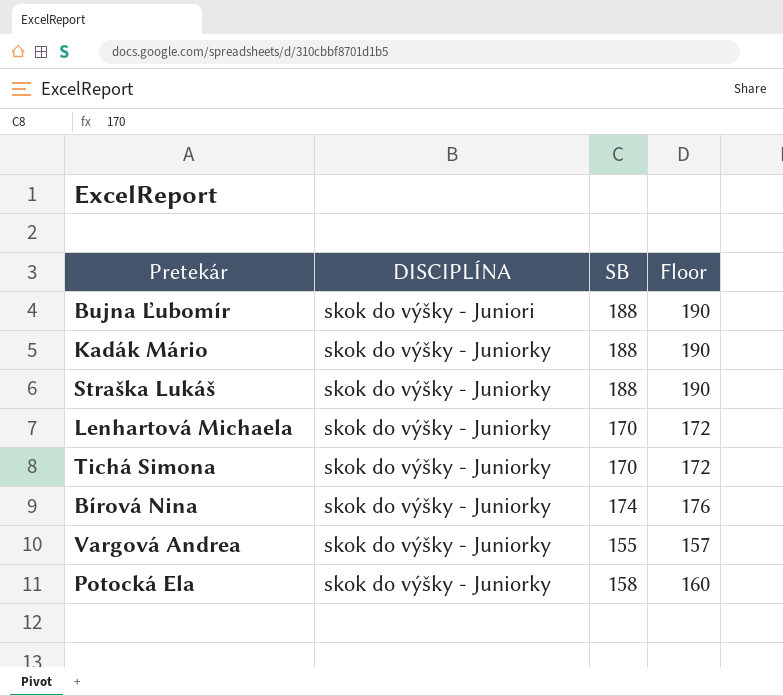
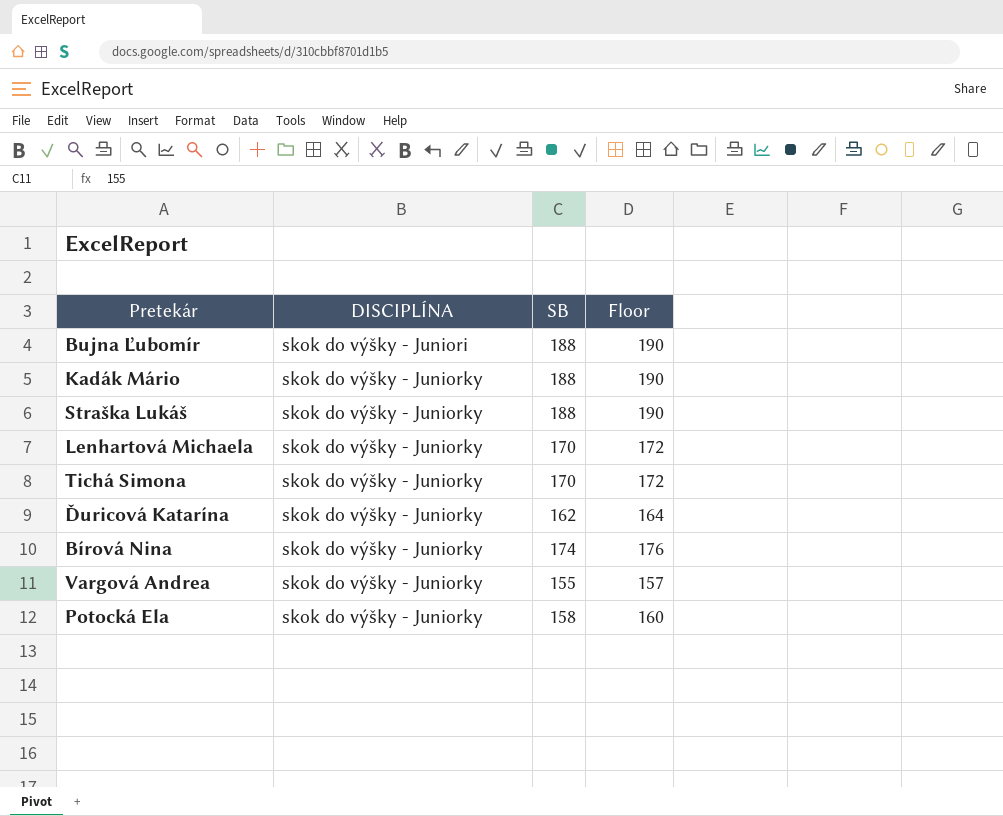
row Ďuricová Katarína: none -> skok do výšky - Juniorky | 162 | 164

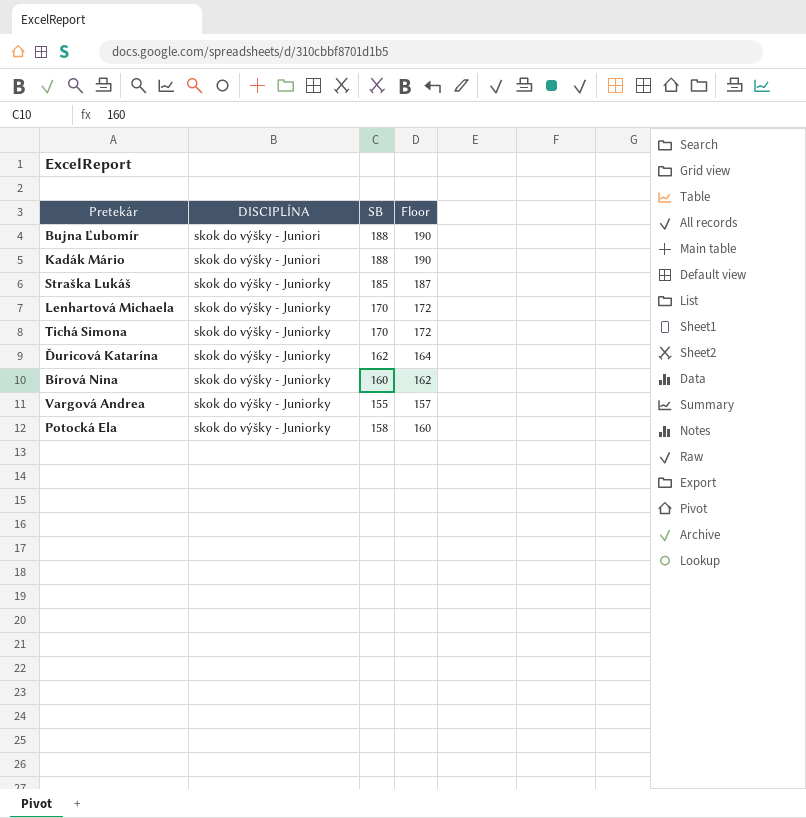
Kadák Mário | DISCIPLÍNA: skok do výšky - Juniorky -> skok do výšky - Juniori
Straška Lukáš | SB: 188 -> 185
Straška Lukáš | Floor: 190 -> 187
Bírová Nina | SB: 174 -> 160
Bírová Nina | Floor: 176 -> 162

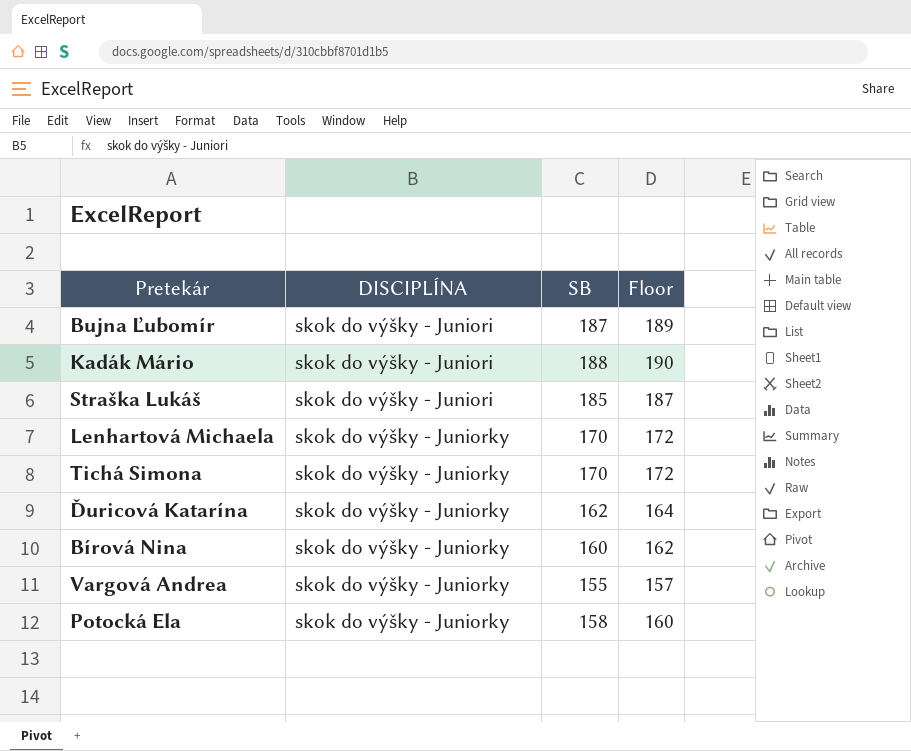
Bujna Ľubomír | SB: 188 -> 187
Bujna Ľubomír | Floor: 190 -> 189
Straška Lukáš | DISCIPLÍNA: skok do výšky - Juniorky -> skok do výšky - Juniori

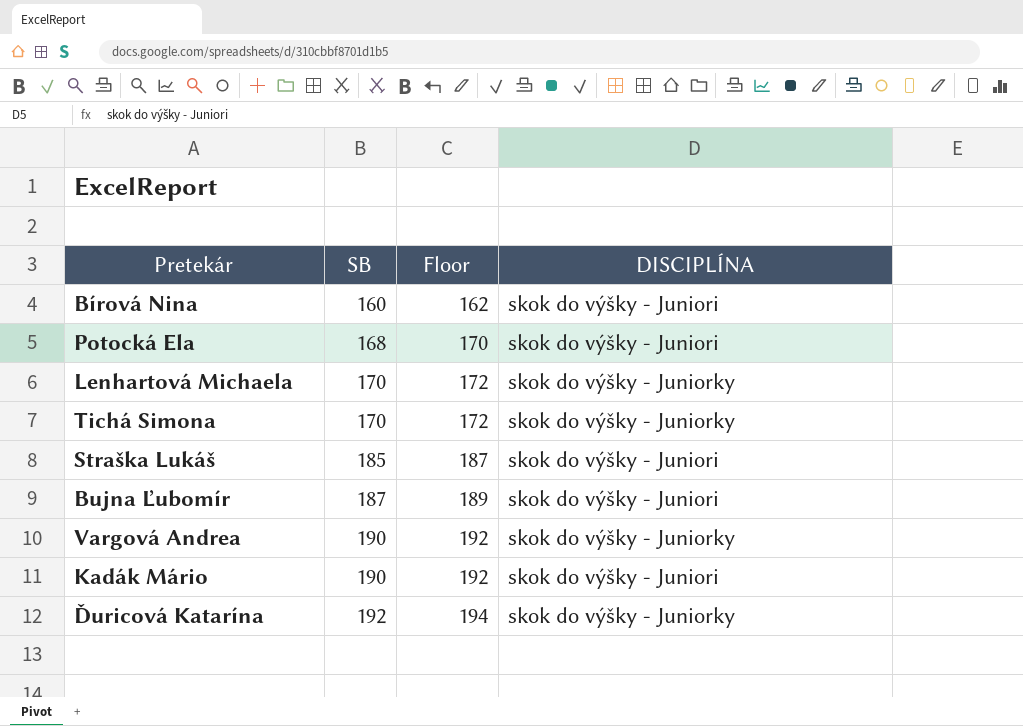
row order: DISCIPLÍNA ascending -> SB ascending
column DISCIPLÍNA | position: 2 -> 4
Bírová Nina | DISCIPLÍNA: skok do výšky - Juniorky -> skok do výšky - Juniori
Potocká Ela | SB: 158 -> 168
Potocká Ela | Floor: 160 -> 170
Potocká Ela | DISCIPLÍNA: skok do výšky - Juniorky -> skok do výšky - Juniori
Vargová Andrea | SB: 155 -> 190
Vargová Andrea | Floor: 157 -> 192
Kadák Mário | SB: 188 -> 190
Kadák Mário | Floor: 190 -> 192
Ďuricová Katarína | SB: 162 -> 192
Ďuricová Katarína | Floor: 164 -> 194

